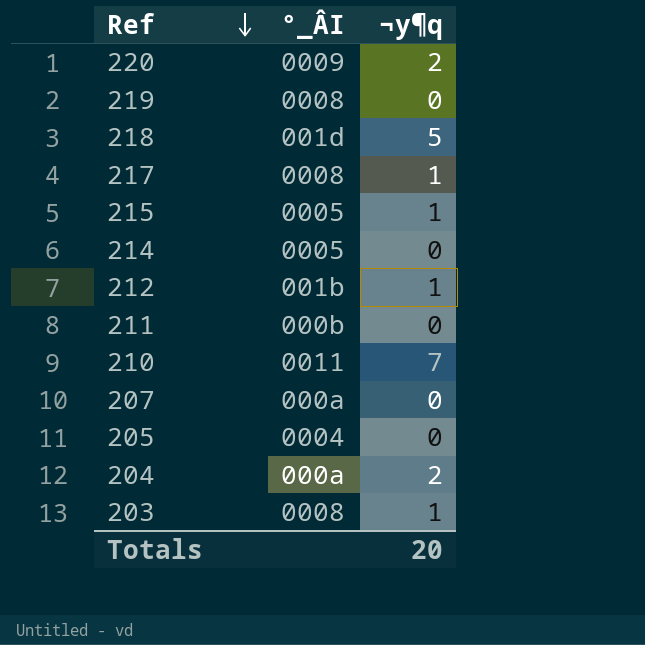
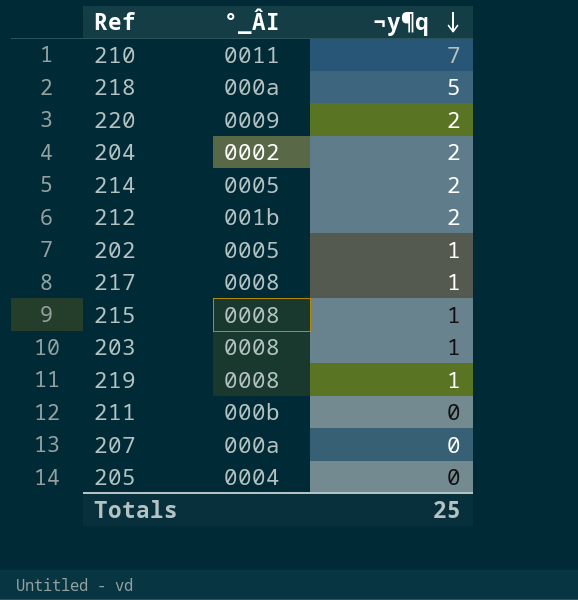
row order: Ref descending -> ¬y¶q descending
218 | °_ÂI: 001d -> 000a
204 | °_ÂI: 000a -> 0002
214 | ¬y¶q: 0 -> 2
212 | ¬y¶q: 1 -> 2
row 202: none -> 0005 | 1
215 | °_ÂI: 0005 -> 0008
219 | ¬y¶q: 0 -> 1
Totals | ¬y¶q: 20 -> 25

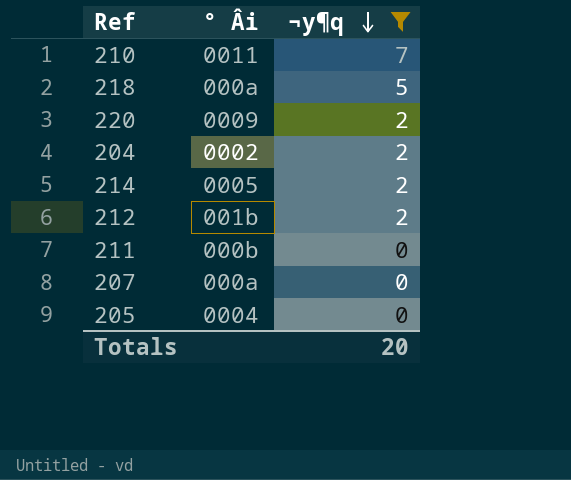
filter: none -> ¬y¶q != 1
column name: °_ÂI -> ° Âi
Totals | ¬y¶q: 25 -> 20

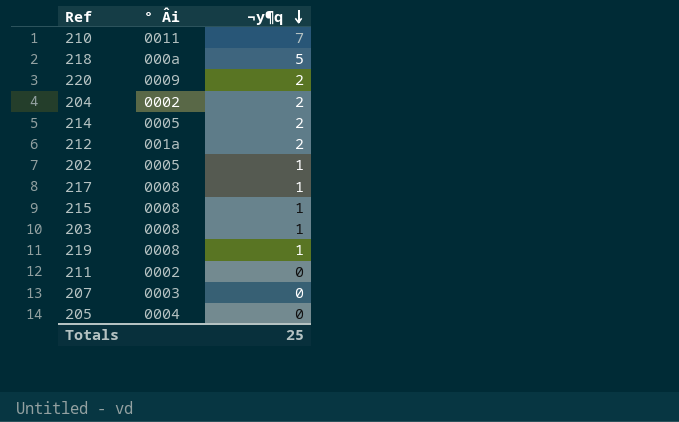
filter: ¬y¶q != 1 -> none
212 | ° Âi: 001b -> 001a
211 | ° Âi: 000b -> 0002
207 | ° Âi: 000a -> 0003
Totals | ¬y¶q: 20 -> 25

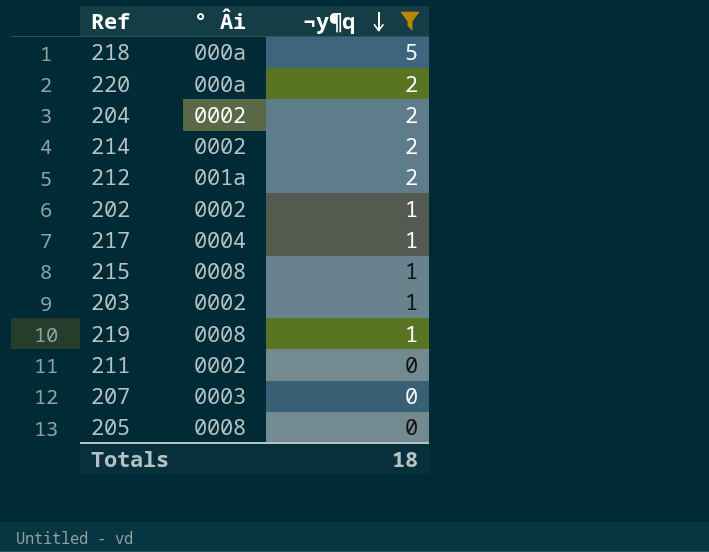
filter: none -> ¬y¶q != 7
220 | ° Âi: 0009 -> 000a
214 | ° Âi: 0005 -> 0002
202 | ° Âi: 0005 -> 0002
217 | ° Âi: 0008 -> 0004
203 | ° Âi: 0008 -> 0002
205 | ° Âi: 0004 -> 0008
Totals | ¬y¶q: 25 -> 18

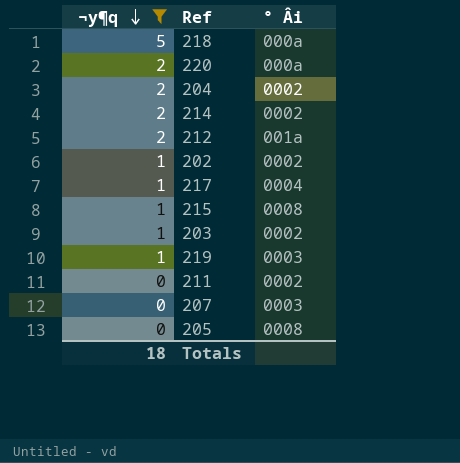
column ¬y¶q | position: 3 -> 1
219 | ° Âi: 0008 -> 0003

